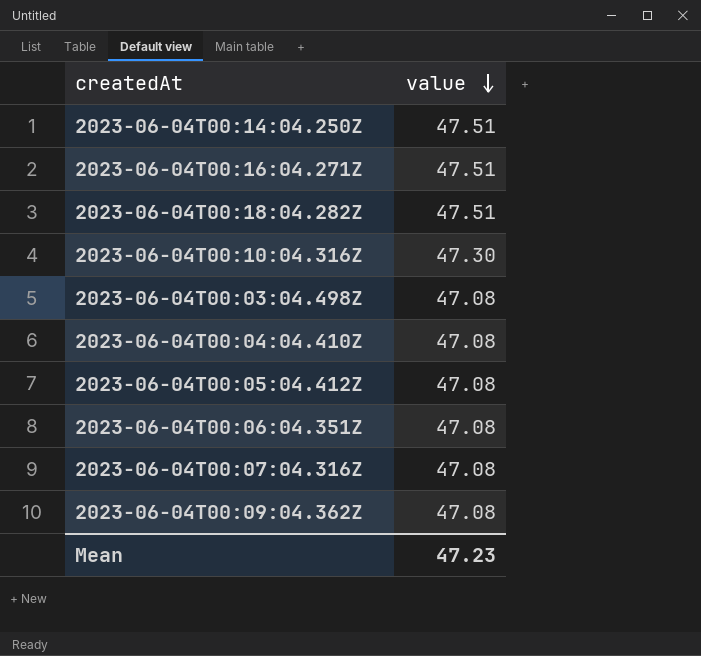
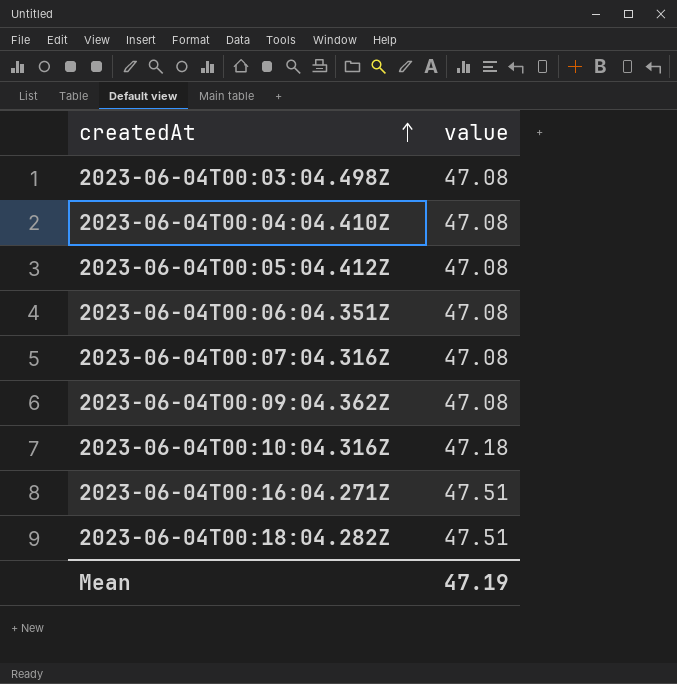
row order: value descending -> createdAt ascending
row 2023-06-04T00:14:04.250Z: 47.51 -> none
2023-06-04T00:10:04.316Z | value: 47.30 -> 47.18
Mean | value: 47.23 -> 47.19

